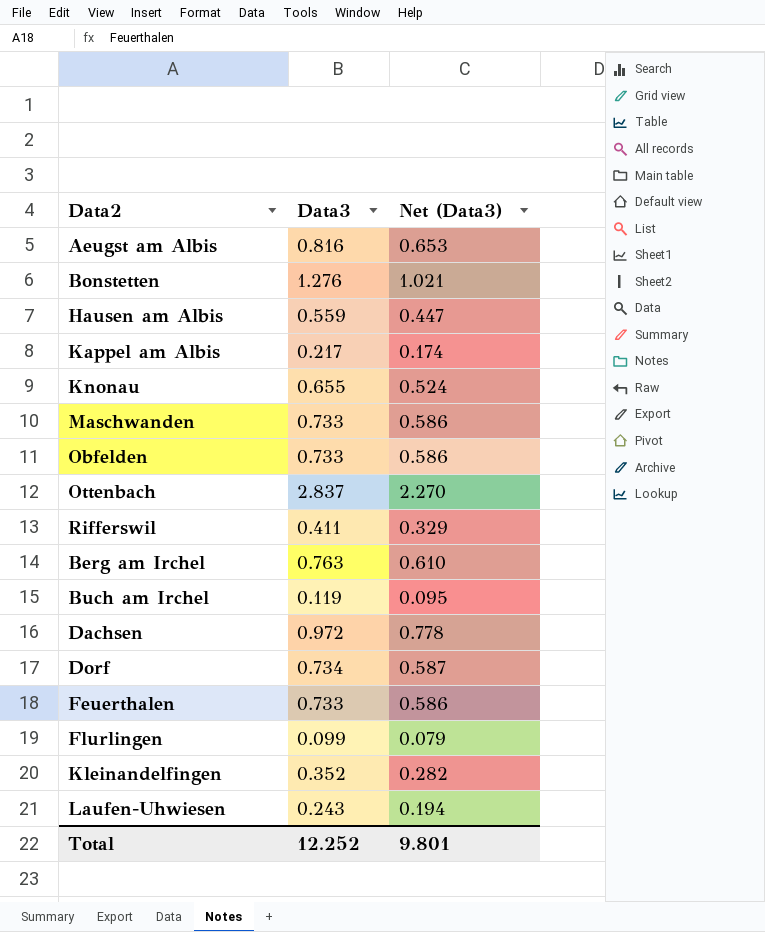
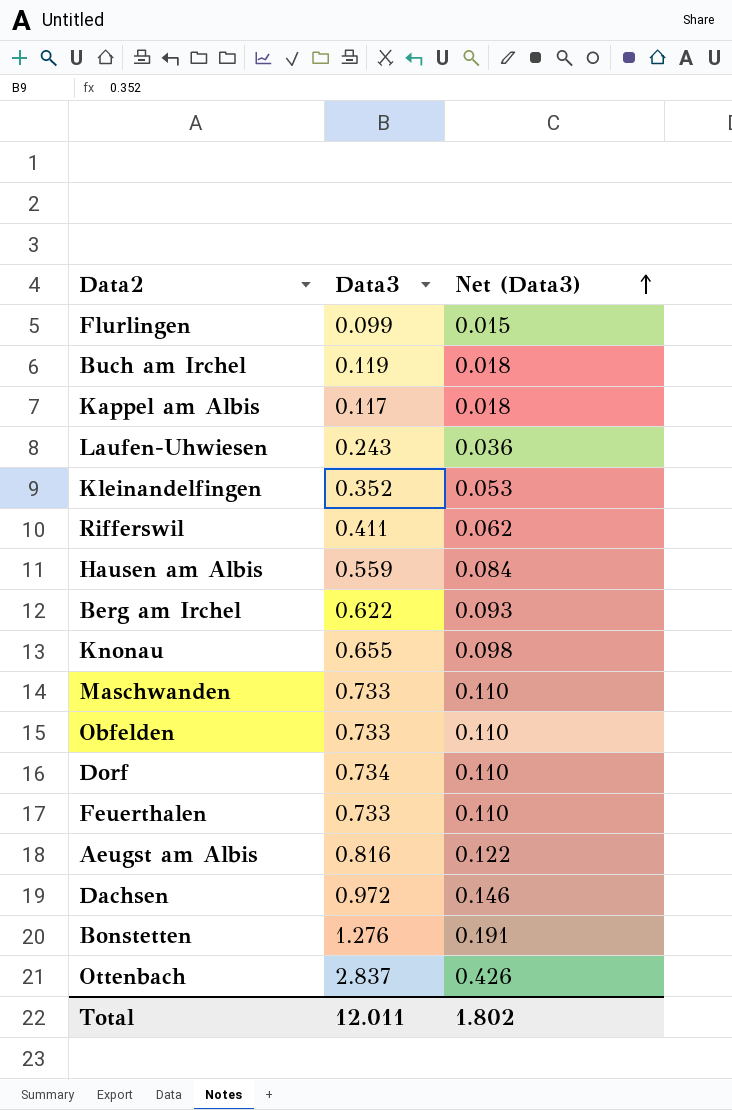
row order: none -> Net (Data3) ascending
column Net (Data3) | formula: [Data3] * 0.8 -> [Data3] * 0.15
Kappel am Albis | Data3: 0.217 -> 0.117
Berg am Irchel | Data3: 0.763 -> 0.622
Total | Data3: 12.252 -> 12.011
Total | Net (Data3): 9.801 -> 1.802

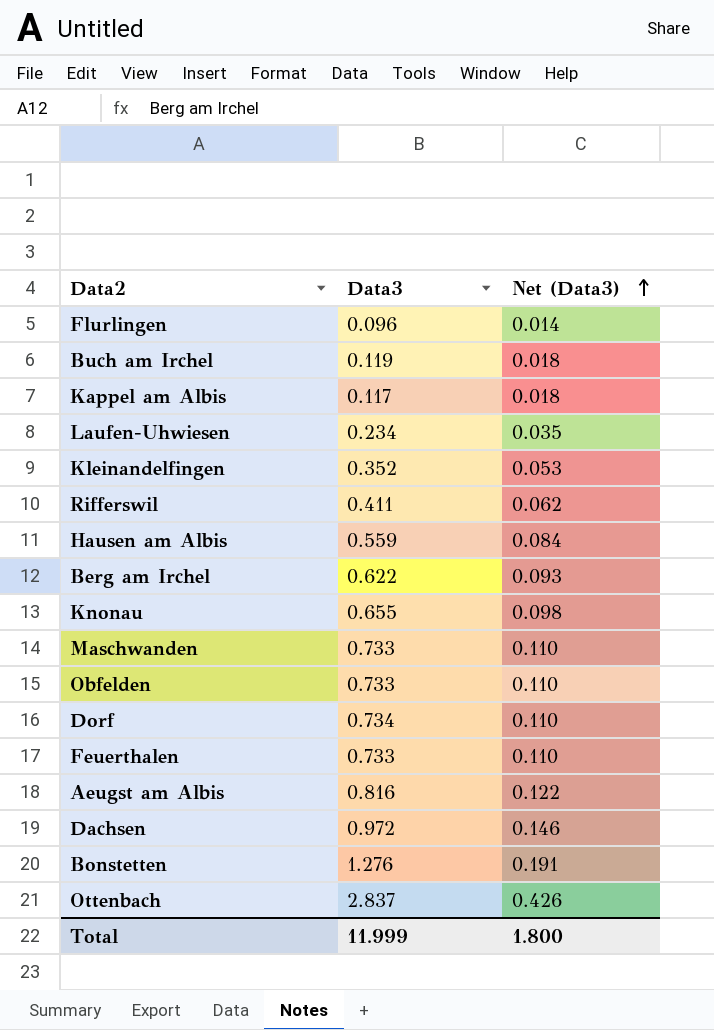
Flurlingen | Data3: 0.099 -> 0.096
Flurlingen | Net (Data3): 0.015 -> 0.014
Laufen-Uhwiesen | Data3: 0.243 -> 0.234
Laufen-Uhwiesen | Net (Data3): 0.036 -> 0.035
Total | Data3: 12.011 -> 11.999
Total | Net (Data3): 1.802 -> 1.800

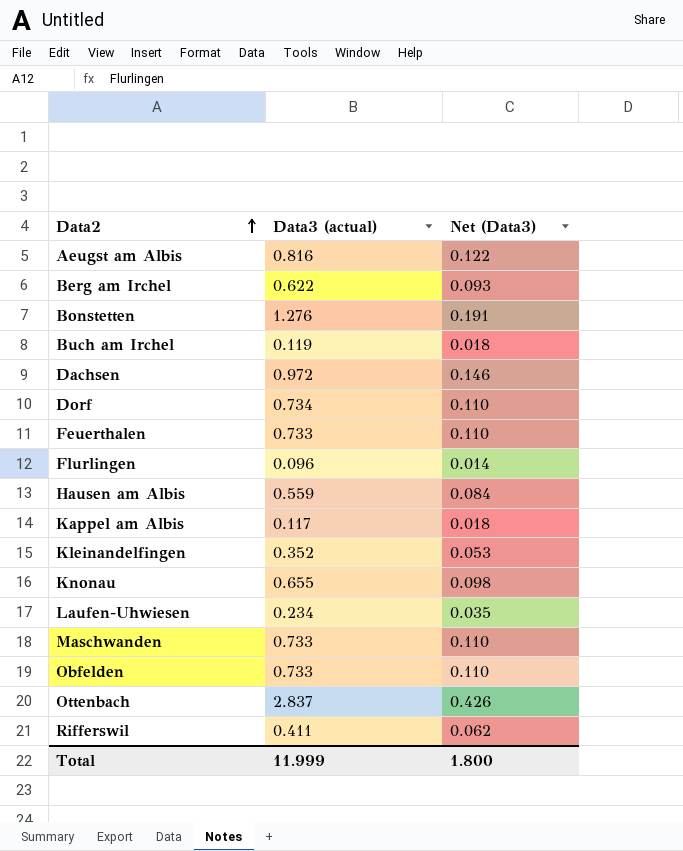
row order: Net (Data3) ascending -> Data2 ascending
column name: Data3 -> Data3 (actual)

